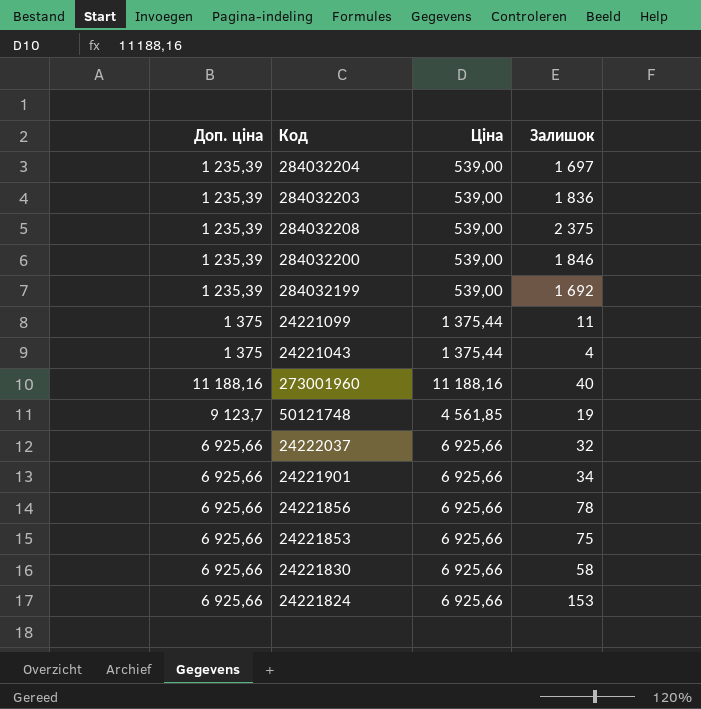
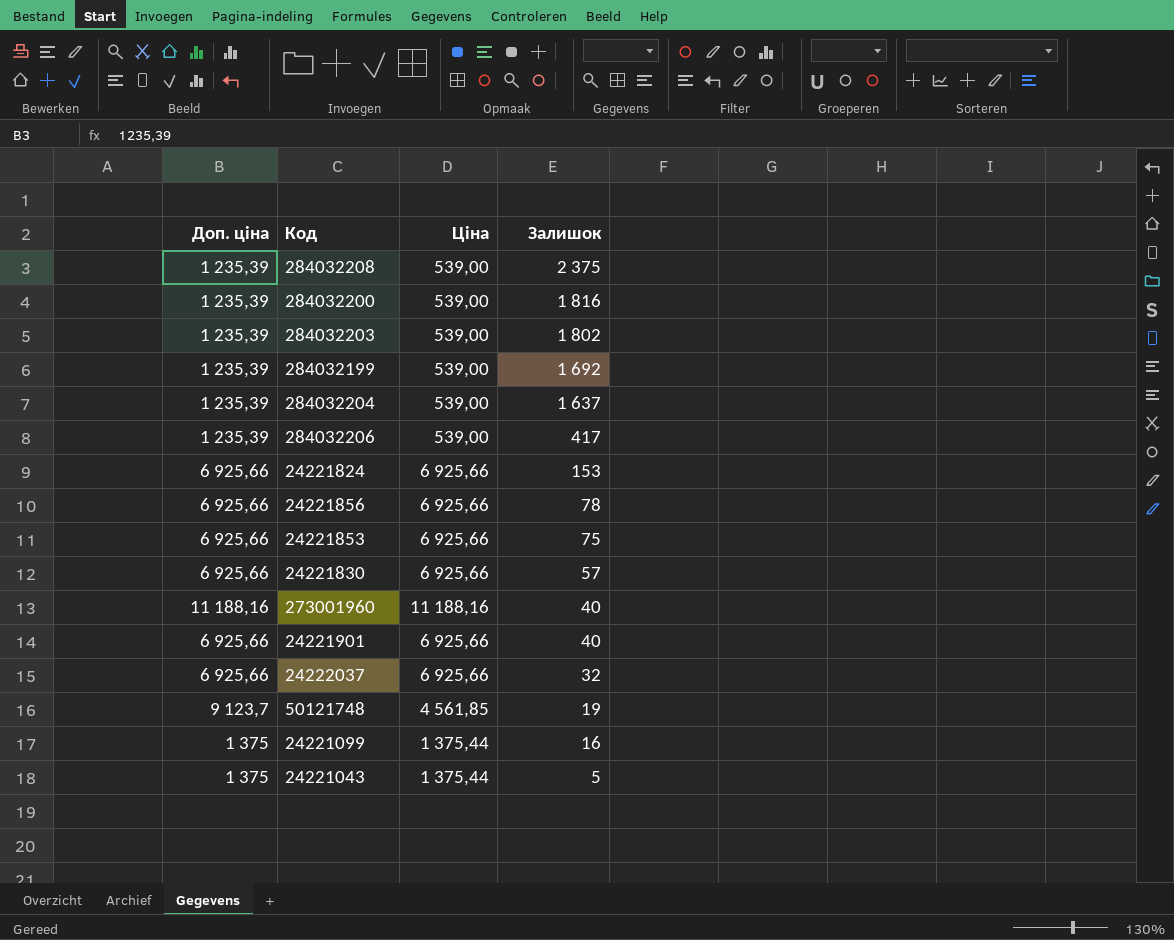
row order: none -> Залишок descending
284032200 | Залишок: 1 846 -> 1 816
284032203 | Залишок: 1 836 -> 1 802
284032204 | Залишок: 1 697 -> 1 637
row 284032206: none -> 1 235,39 | 539,00 | 417
24221830 | Залишок: 58 -> 57
24221901 | Залишок: 34 -> 40
24221099 | Залишок: 11 -> 16
24221043 | Залишок: 4 -> 5

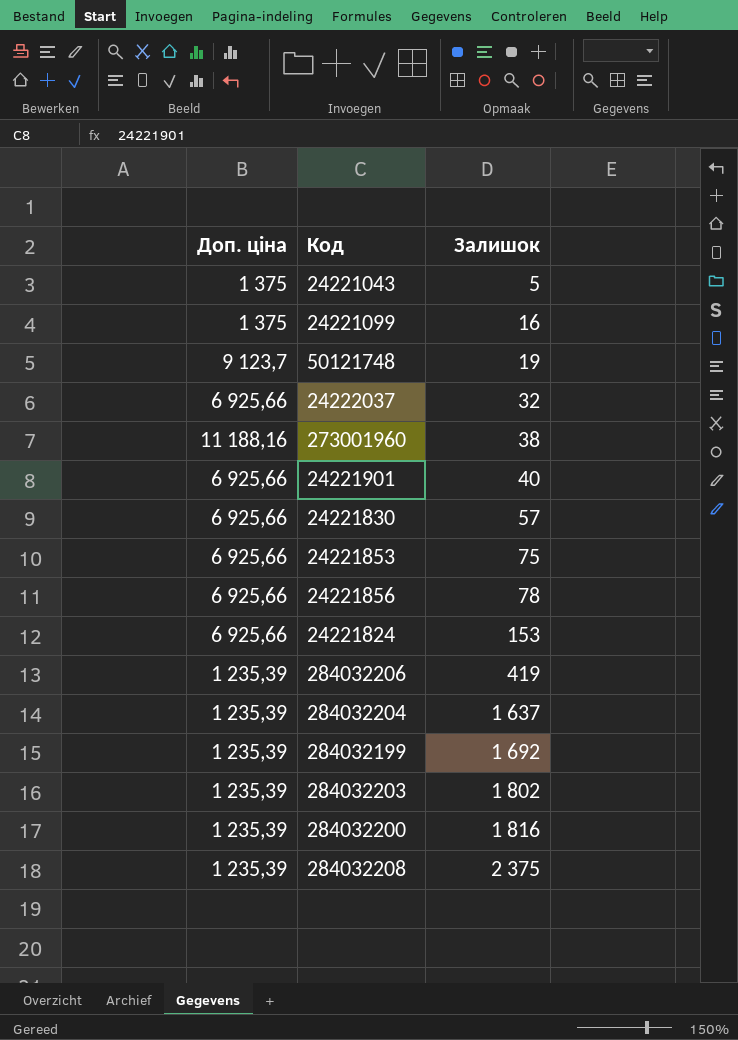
row order: Залишок descending -> Залишок ascending
column Ціна | position: 3 -> none
273001960 | Залишок: 40 -> 38
284032206 | Залишок: 417 -> 419

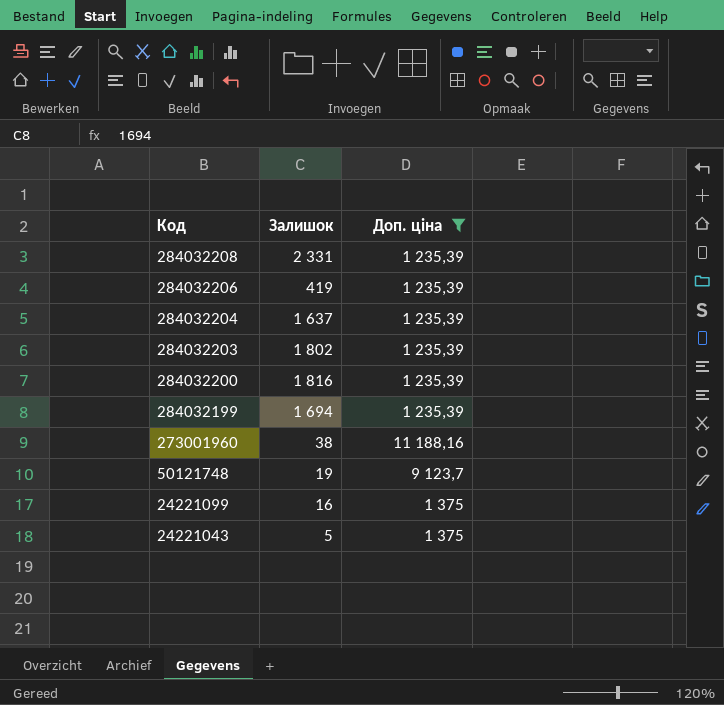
filter: none -> Доп. ціна != 6 925,66
row order: Залишок ascending -> Код descending
column Доп. ціна | position: 1 -> 3
284032208 | Залишок: 2 375 -> 2 331
284032199 | Залишок: 1 692 -> 1 694

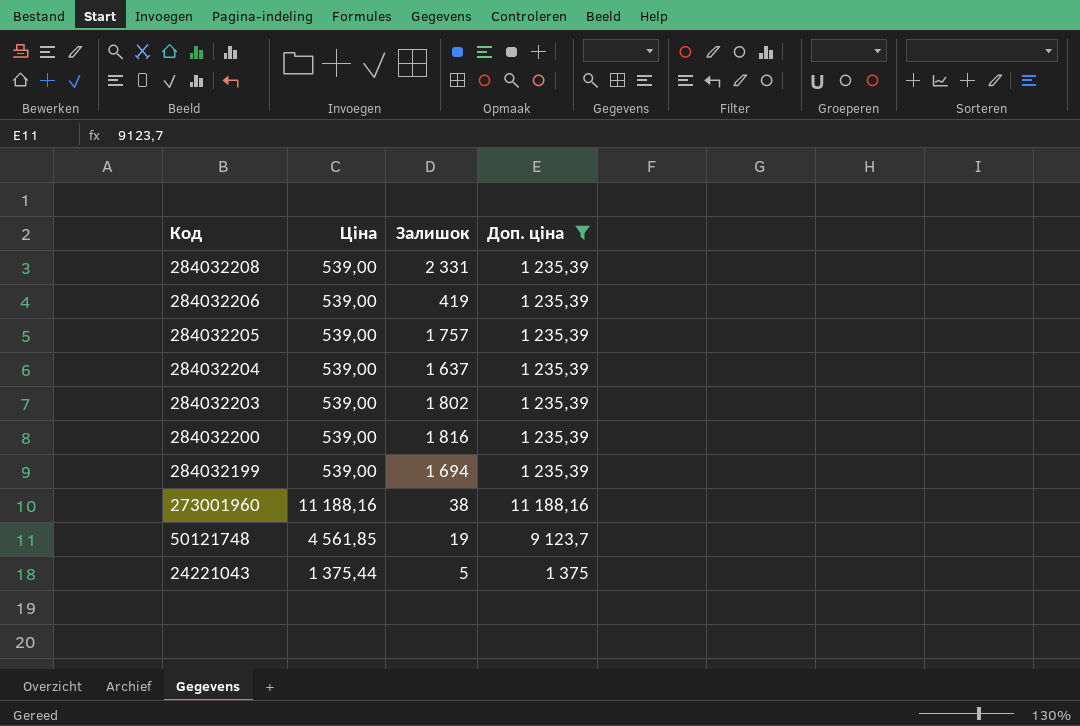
column Ціна | position: none -> 2
row 24221099: 16 | 1 375 -> none
row 284032205: none -> 539,00 | 1 757 | 1 235,39

